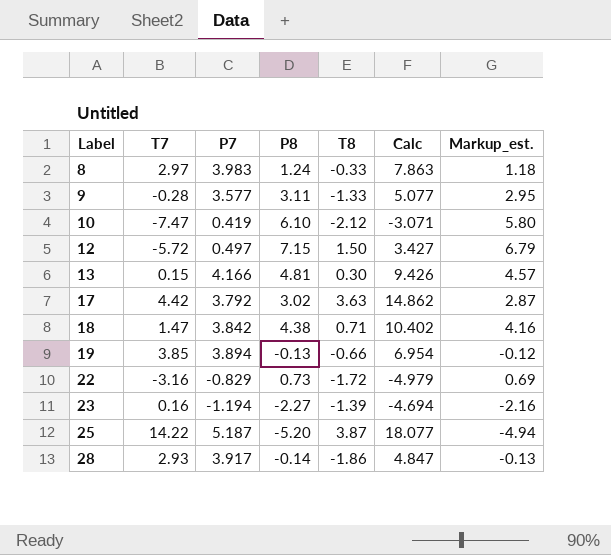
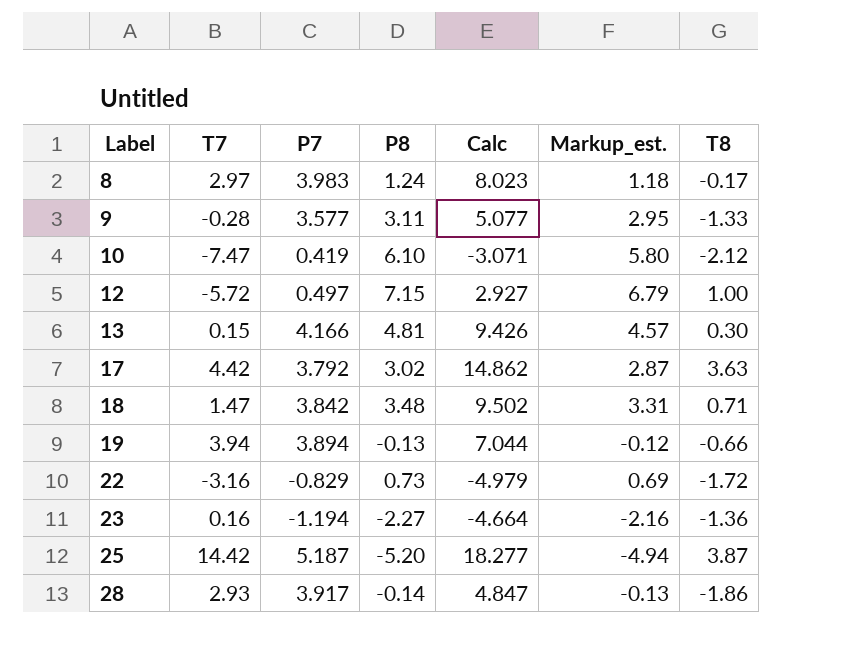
column T8 | position: 5 -> 7
8 | Calc: 7.863 -> 8.023
8 | T8: -0.33 -> -0.17
12 | Calc: 3.427 -> 2.927
12 | T8: 1.50 -> 1.00
18 | P8: 4.38 -> 3.48
18 | Calc: 10.402 -> 9.502
18 | Markup_est.: 4.16 -> 3.31
19 | T7: 3.85 -> 3.94
19 | Calc: 6.954 -> 7.044
23 | Calc: -4.694 -> -4.664
23 | T8: -1.39 -> -1.36
25 | T7: 14.22 -> 14.42
25 | Calc: 18.077 -> 18.277

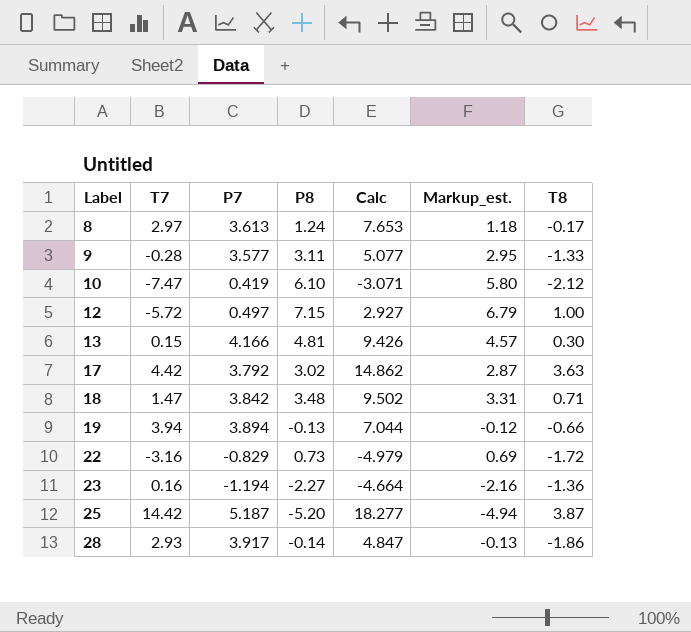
8 | P7: 3.983 -> 3.613
8 | Calc: 8.023 -> 7.653

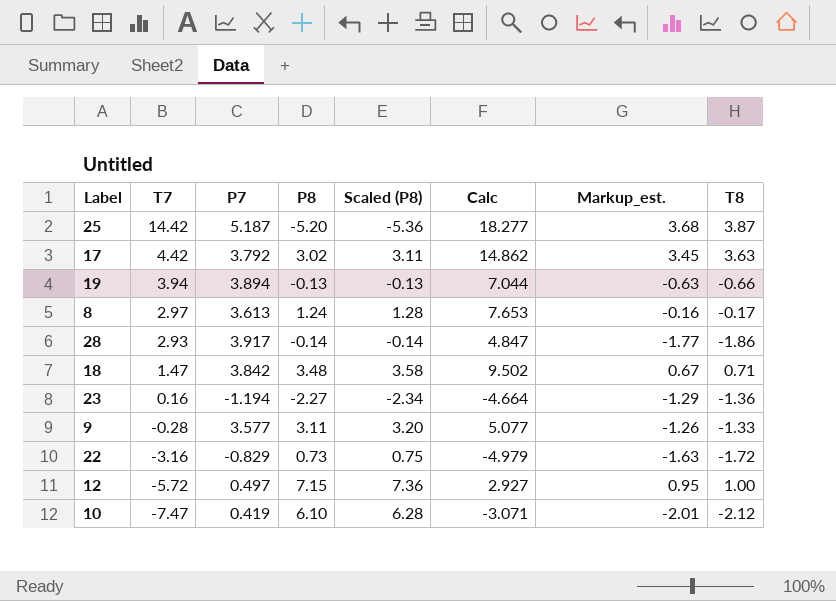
row order: Label ascending -> T7 descending
column Scaled (P8) | formula: none -> [P8] * 1.03
column Markup_est. | formula: [P8] * 0.95 -> [T8] * 0.95
row 13: 0.15 | 4.166 | 4.81 | 9.426 | 4.57 | 0.30 -> none

